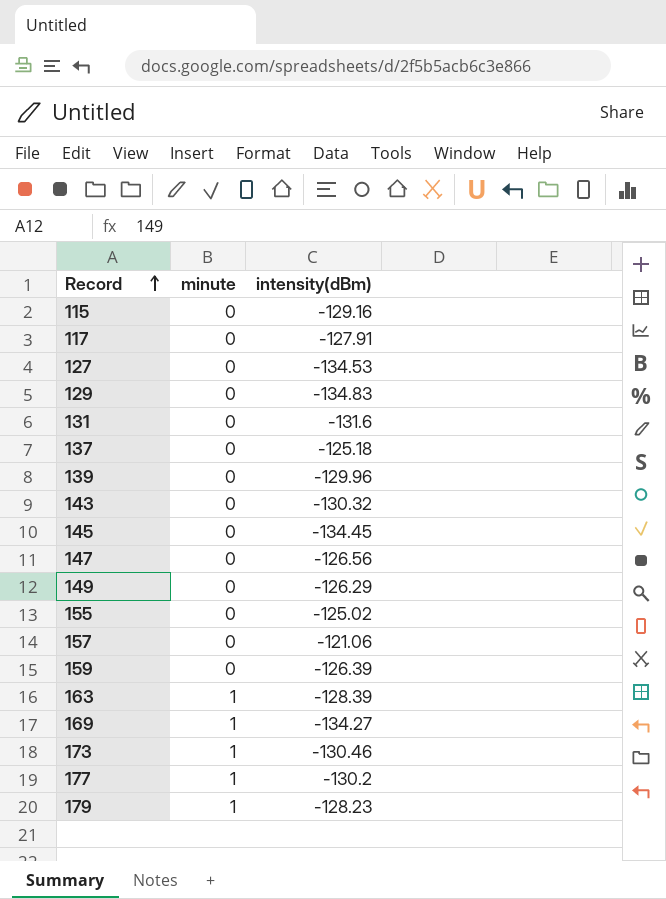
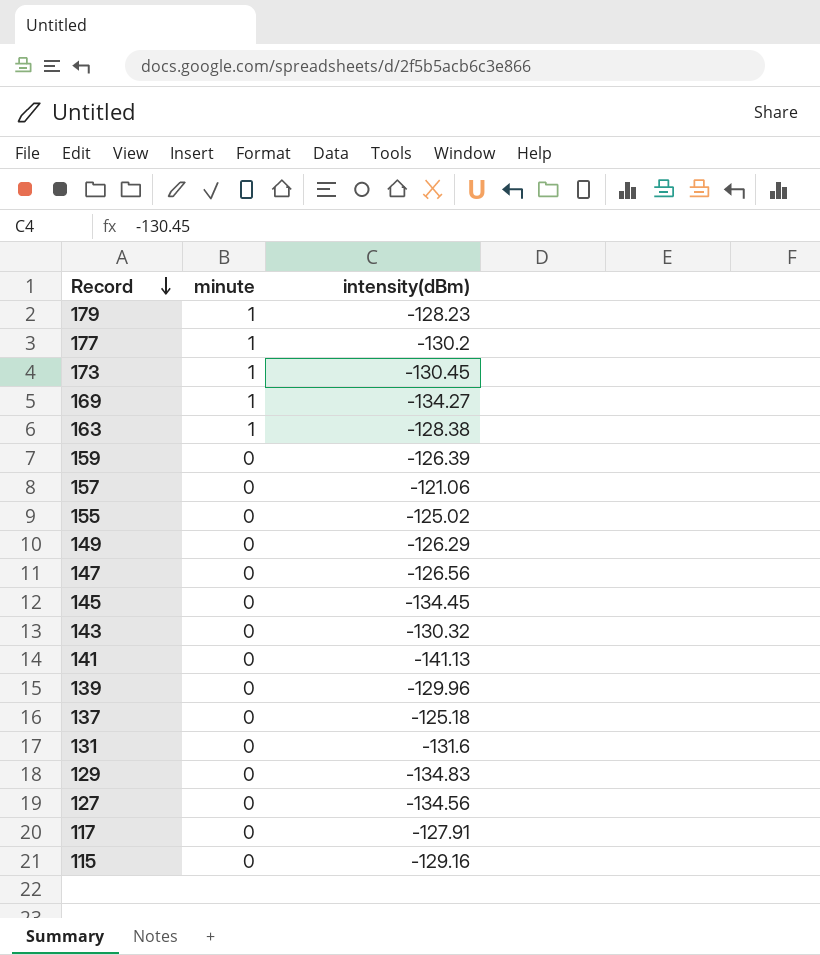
row order: Record ascending -> Record descending
173 | intensity(dBm): -130.46 -> -130.45
163 | intensity(dBm): -128.39 -> -128.38
row 141: none -> 0 | -141.13
127 | intensity(dBm): -134.53 -> -134.56

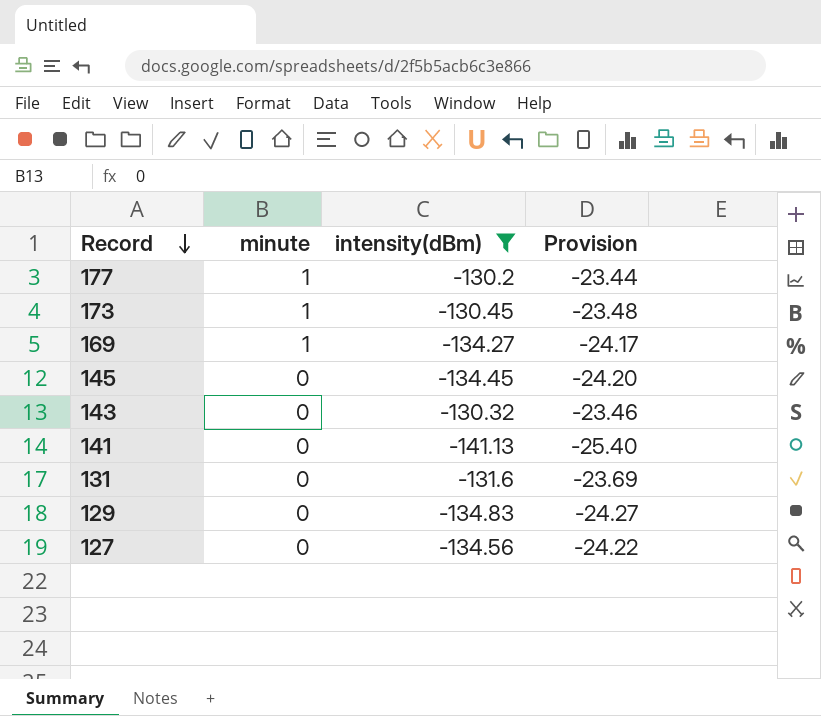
filter: none -> intensity(dBm) <= -130.2
column Provision | formula: none -> [intensity(dBm)] * 0.18

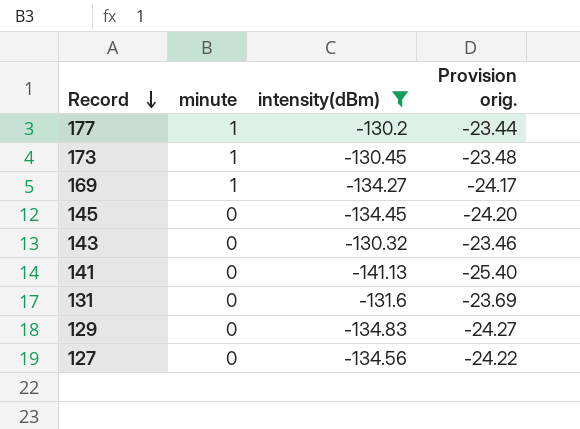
column name: Provision -> Provision orig.

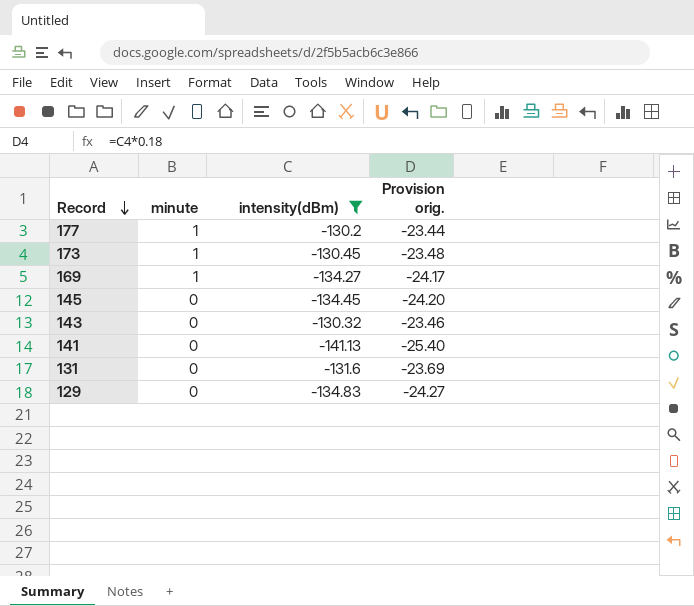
row 127: 0 | -134.56 | -24.22 -> none

